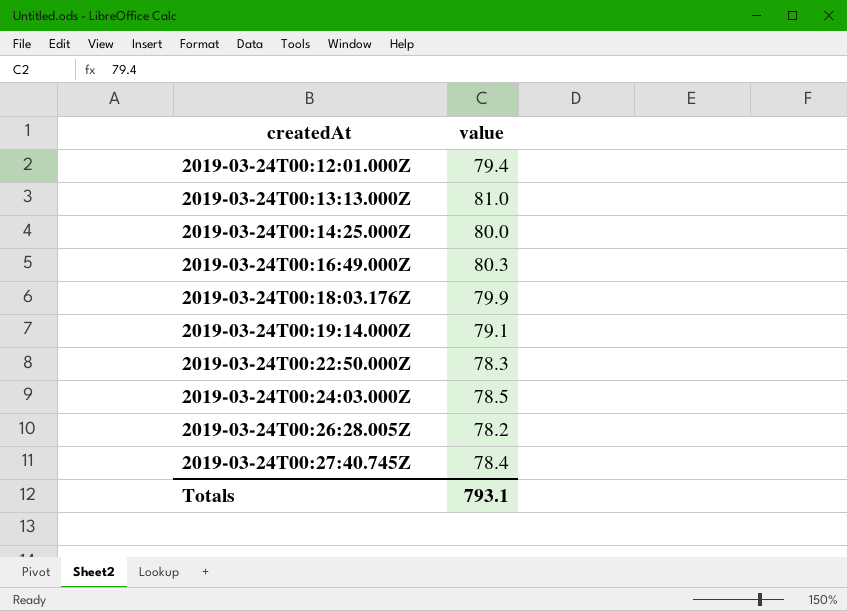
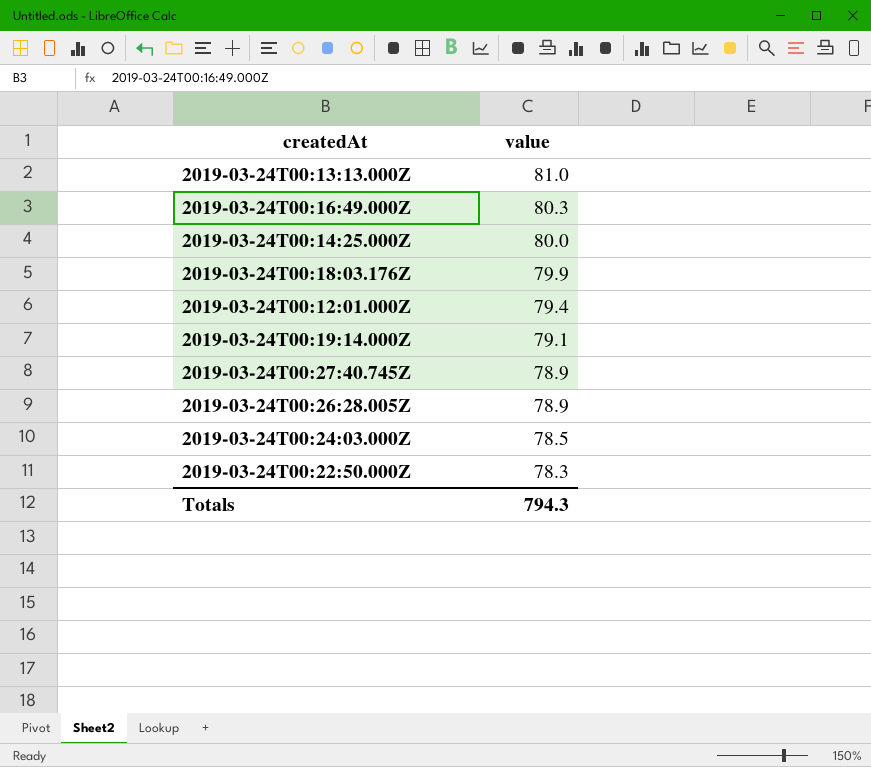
row order: createdAt ascending -> value descending
2019-03-24T00:27:40.745Z | value: 78.4 -> 78.9
2019-03-24T00:26:28.005Z | value: 78.2 -> 78.9
Totals | value: 793.1 -> 794.3

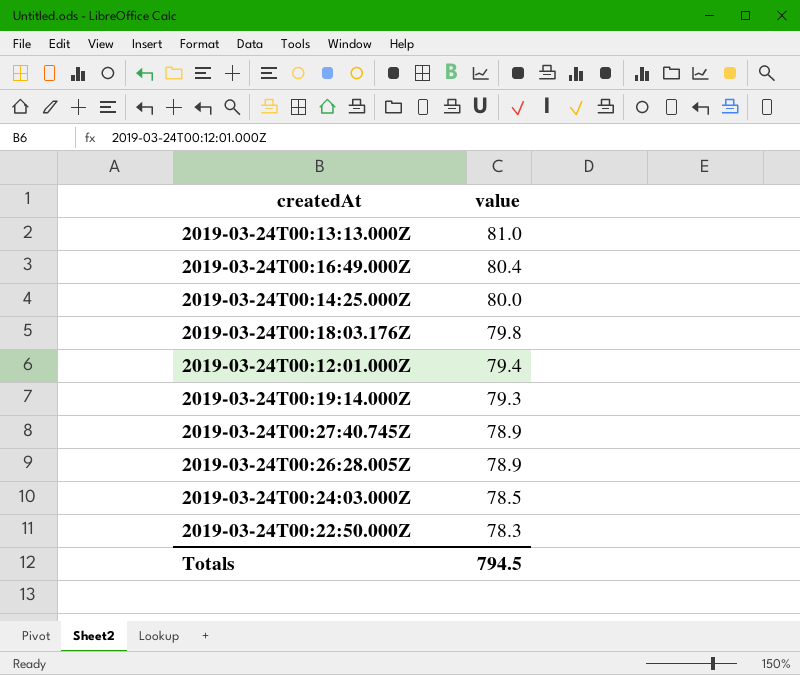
2019-03-24T00:16:49.000Z | value: 80.3 -> 80.4
2019-03-24T00:18:03.176Z | value: 79.9 -> 79.8
2019-03-24T00:19:14.000Z | value: 79.1 -> 79.3
Totals | value: 794.3 -> 794.5

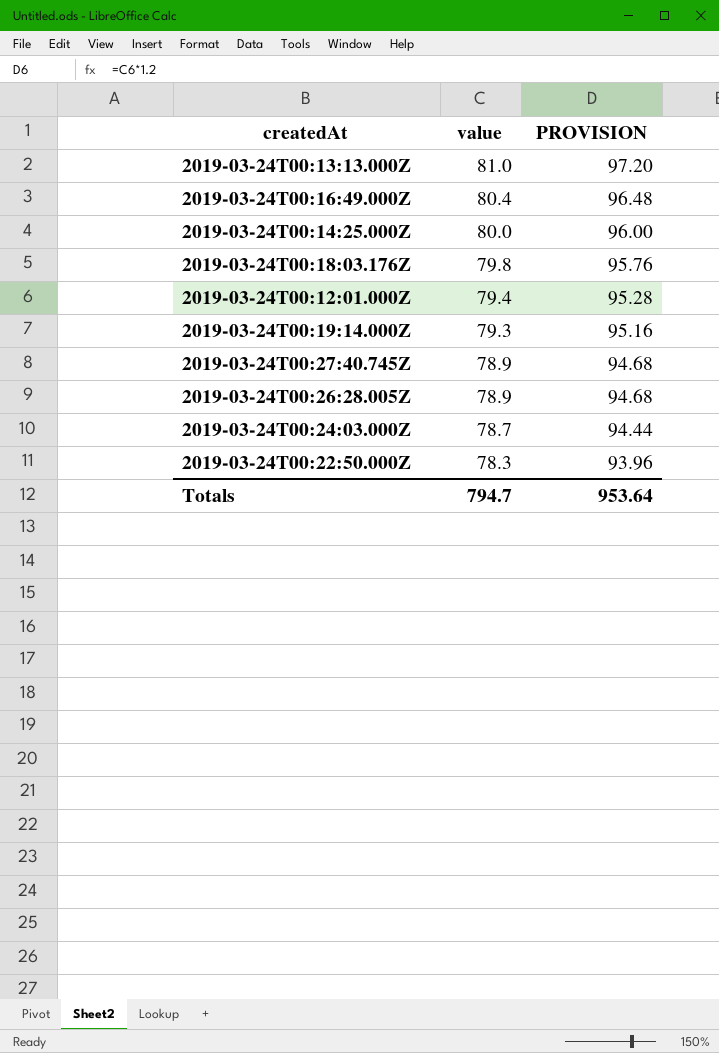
column PROVISION | formula: none -> [value] * 1.2
2019-03-24T00:24:03.000Z | value: 78.5 -> 78.7
Totals | value: 794.5 -> 794.7

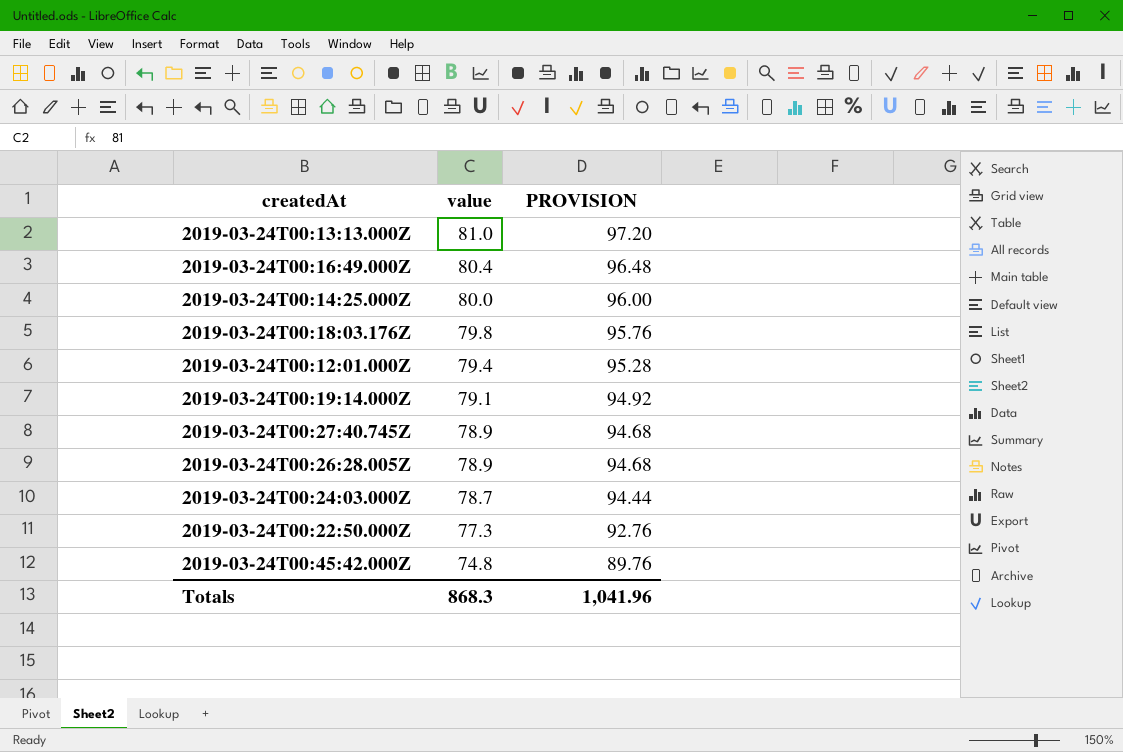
2019-03-24T00:19:14.000Z | value: 79.3 -> 79.1
2019-03-24T00:19:14.000Z | PROVISION: 95.16 -> 94.92
2019-03-24T00:22:50.000Z | value: 78.3 -> 77.3
2019-03-24T00:22:50.000Z | PROVISION: 93.96 -> 92.76
row 2019-03-24T00:45:42.000Z: none -> 74.8 | 89.76
Totals | value: 794.7 -> 868.3
Totals | PROVISION: 953.64 -> 1,041.96

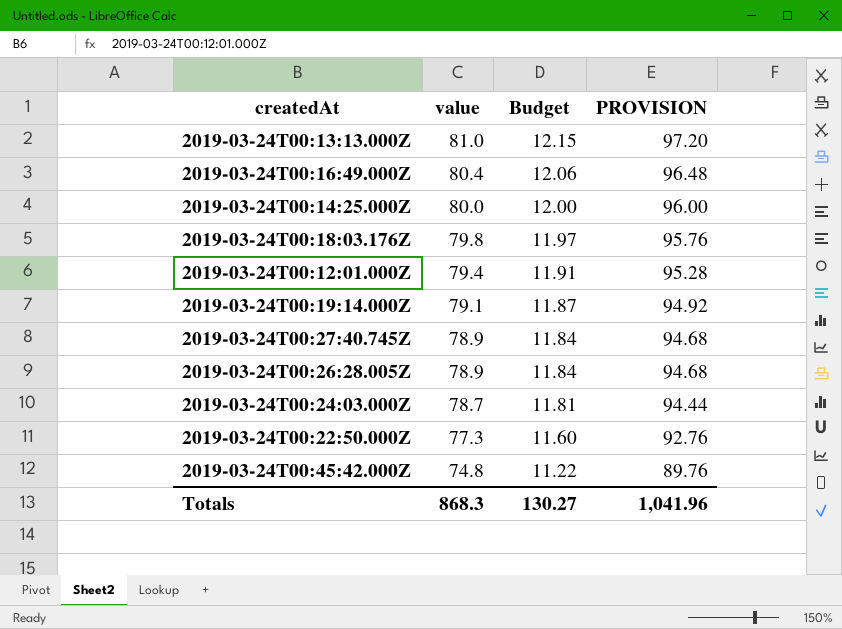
column Budget | formula: none -> [value] * 0.15

